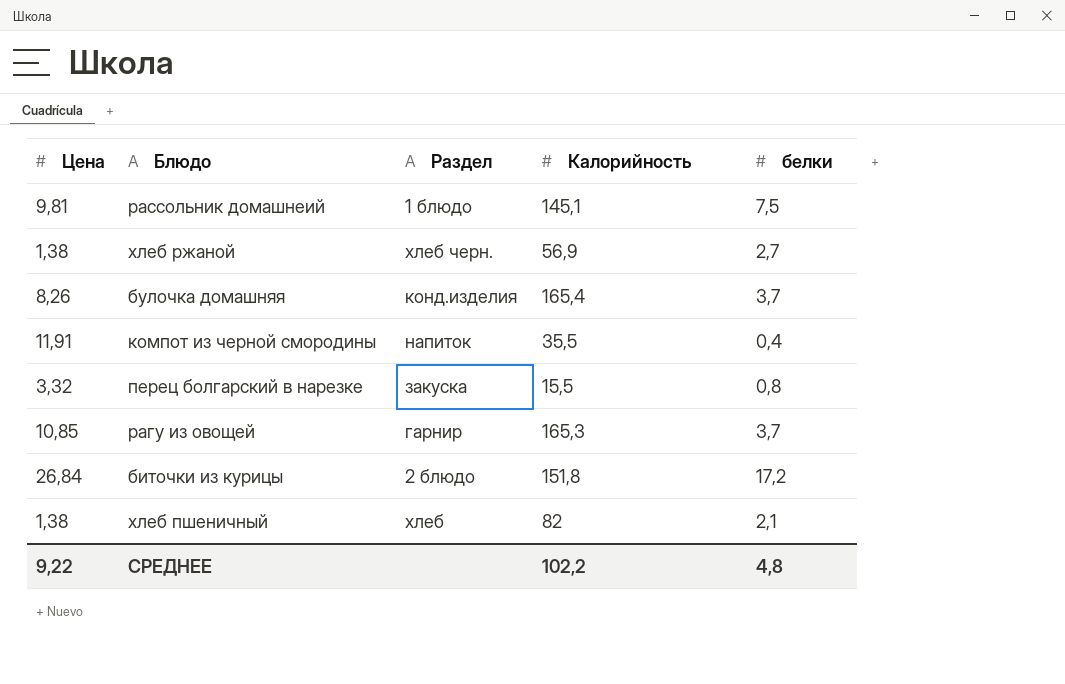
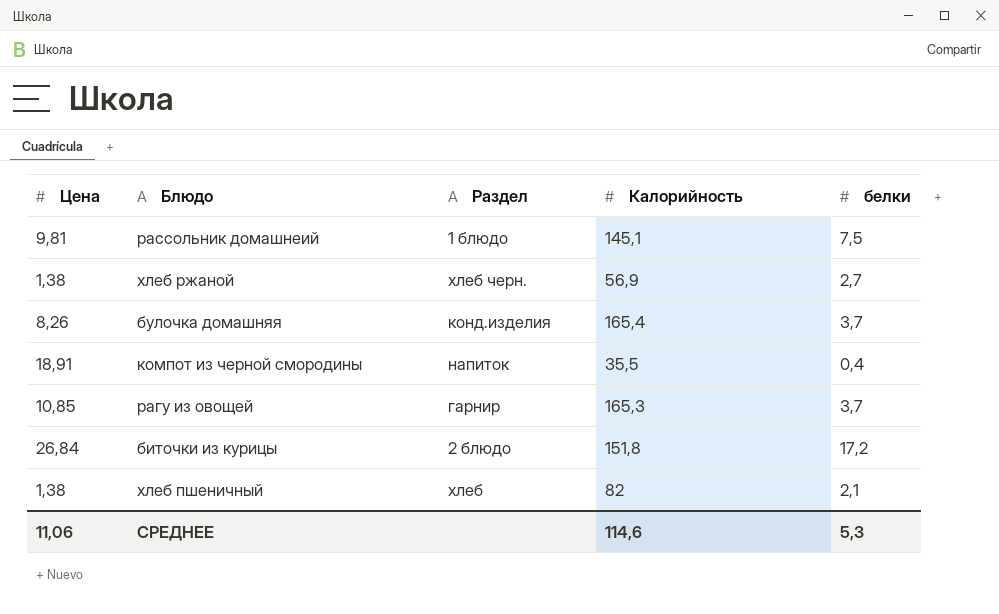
row перец болгарский в нарезке: 3,32 | закуска | 15,5 | 0,8 -> none
компот из черной смородины | Цена: 11,91 -> 18,91
СРЕДНЕЕ | Цена: 9,22 -> 11,06
СРЕДНЕЕ | Калорийность: 102,2 -> 114,6
СРЕДНЕЕ | белки: 4,8 -> 5,3

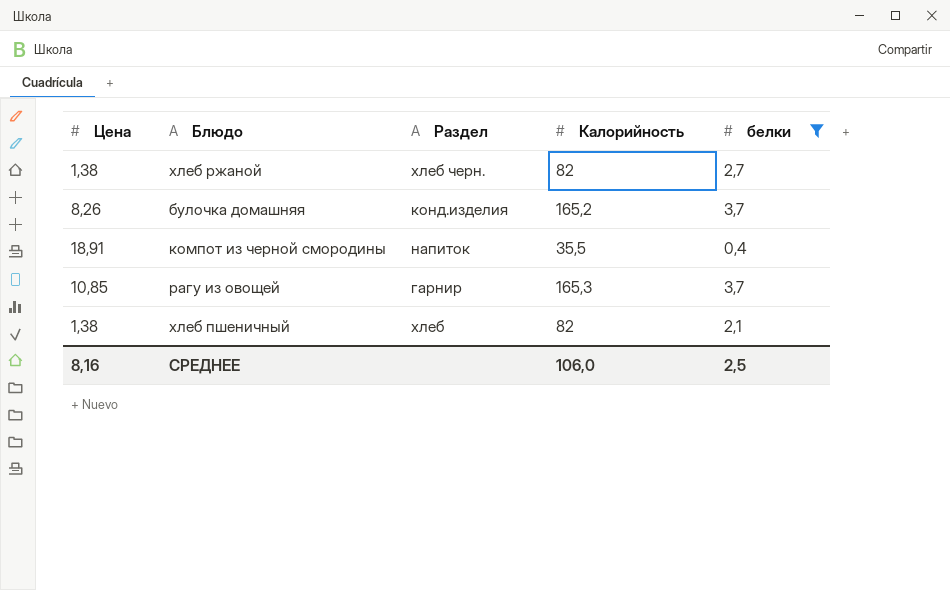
filter: none -> белки <= 3,7
хлеб ржаной | Калорийность: 56,9 -> 82
булочка домашняя | Калорийность: 165,4 -> 165,2
СРЕДНЕЕ | Цена: 11,06 -> 8,16
СРЕДНЕЕ | Калорийность: 114,6 -> 106,0
СРЕДНЕЕ | белки: 5,3 -> 2,5

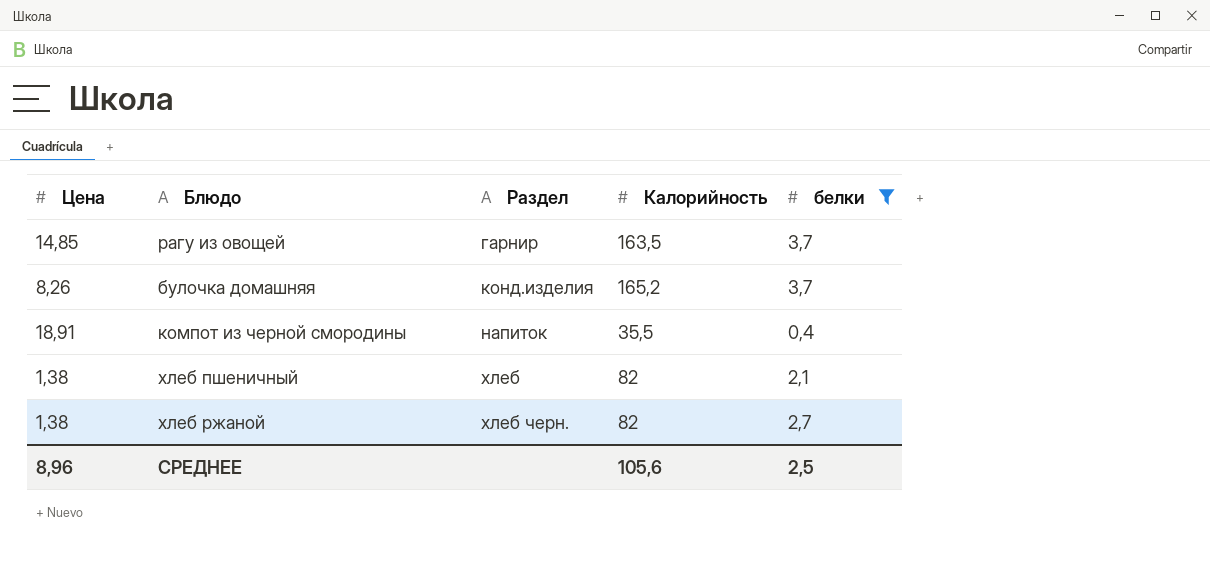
row order: none -> Раздел ascending
рагу из овощей | Цена: 10,85 -> 14,85
рагу из овощей | Калорийность: 165,3 -> 163,5
СРЕДНЕЕ | Цена: 8,16 -> 8,96
СРЕДНЕЕ | Калорийность: 106,0 -> 105,6

